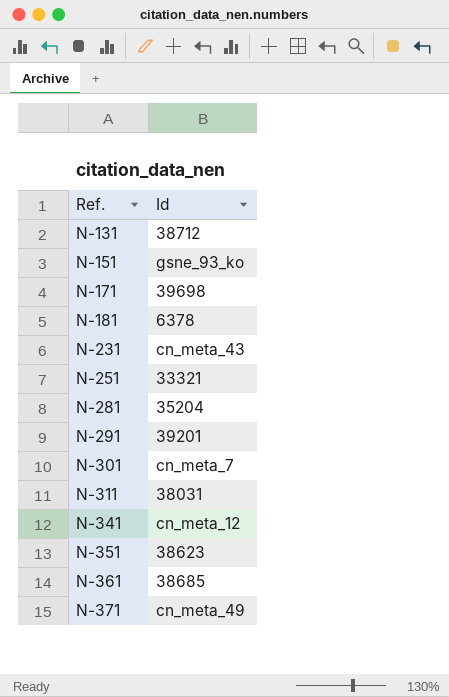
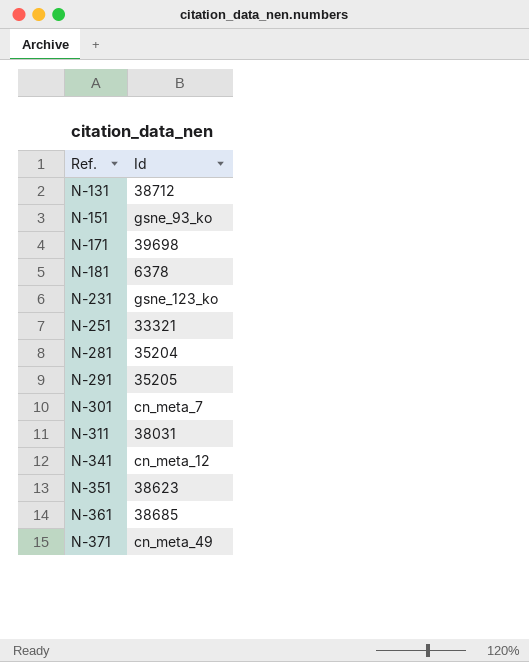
N-231 | Id: cn_meta_43 -> gsne_123_ko
N-291 | Id: 39201 -> 35205

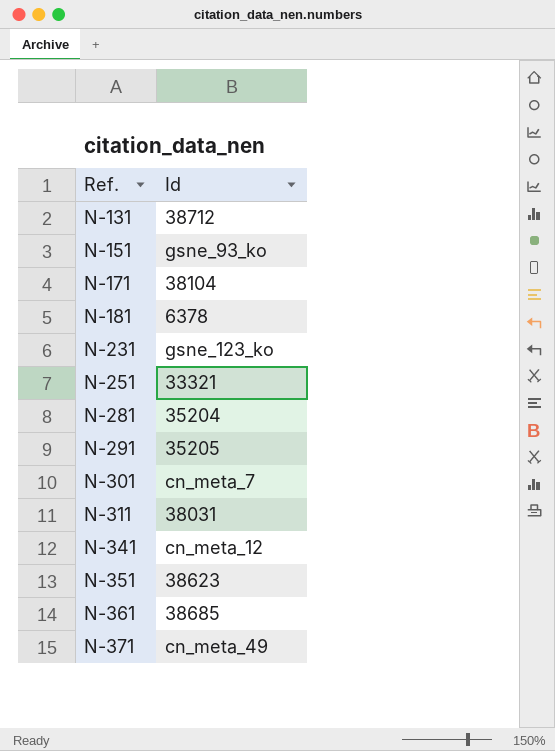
N-171 | Id: 39698 -> 38104

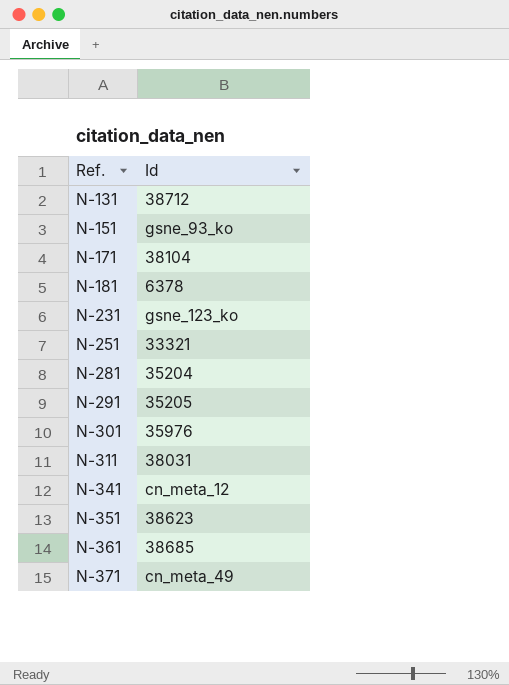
N-301 | Id: cn_meta_7 -> 35976

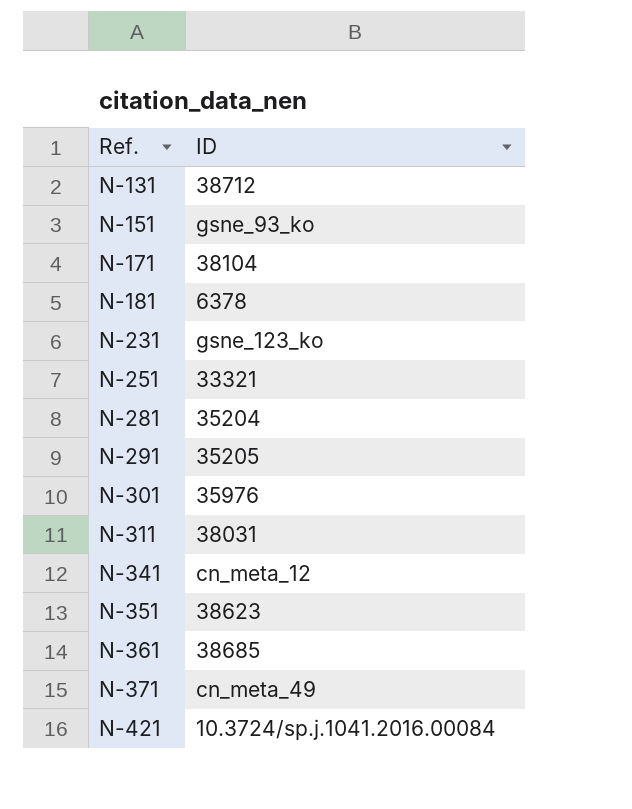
column name: Id -> ID
row N-421: none -> 10.3724/sp.j.1041.2016.00084

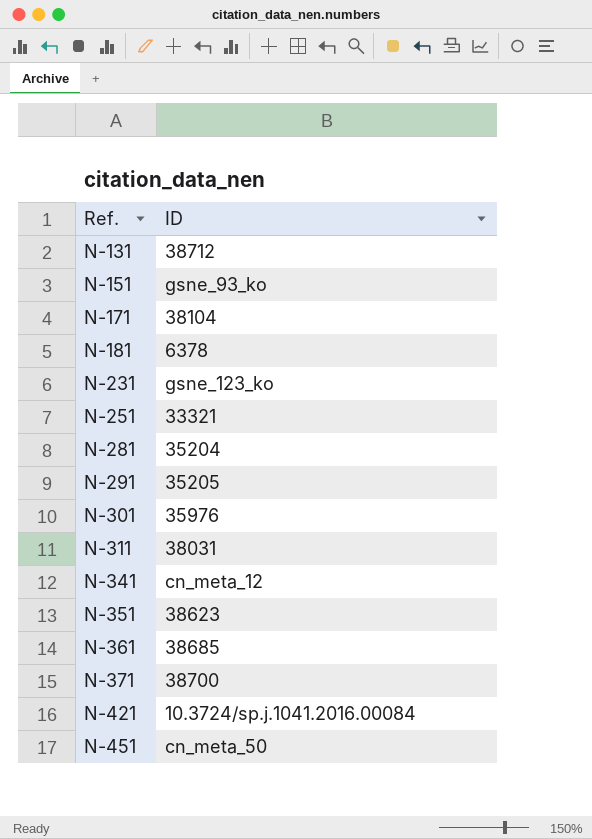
N-371 | ID: cn_meta_49 -> 38700
row N-451: none -> cn_meta_50

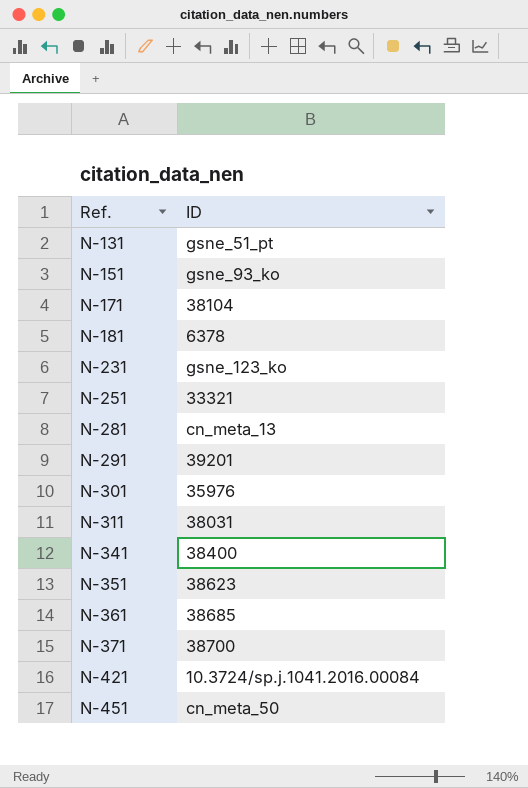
N-131 | ID: 38712 -> gsne_51_pt
N-281 | ID: 35204 -> cn_meta_13
N-291 | ID: 35205 -> 39201
N-341 | ID: cn_meta_12 -> 38400

